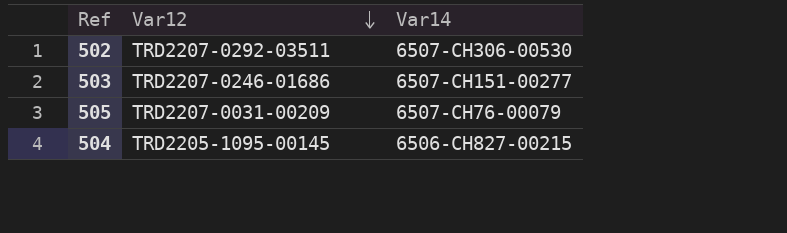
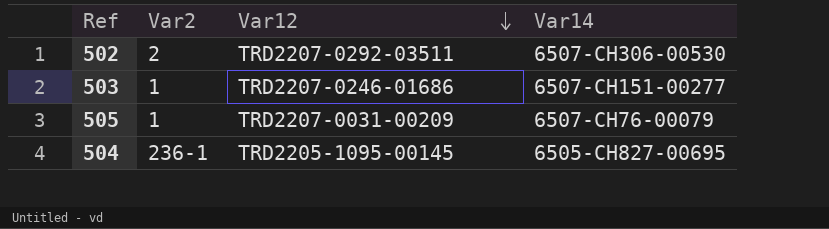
column Var2 | position: none -> 2
504 | Var14: 6506-CH827-00215 -> 6505-CH827-00695

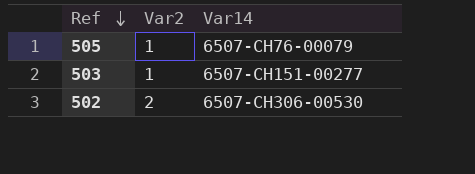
row order: Var12 descending -> Ref descending
column Var12 | position: 3 -> none
row 504: 236-1 | TRD2205-1095-00145 | 6505-CH827-00695 -> none

